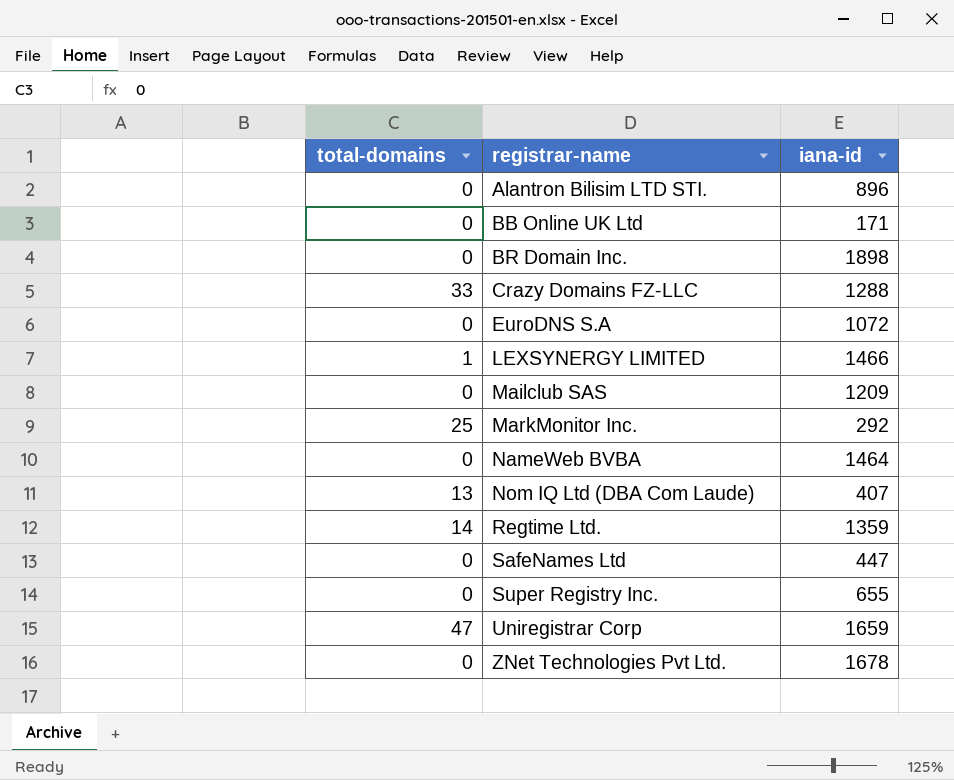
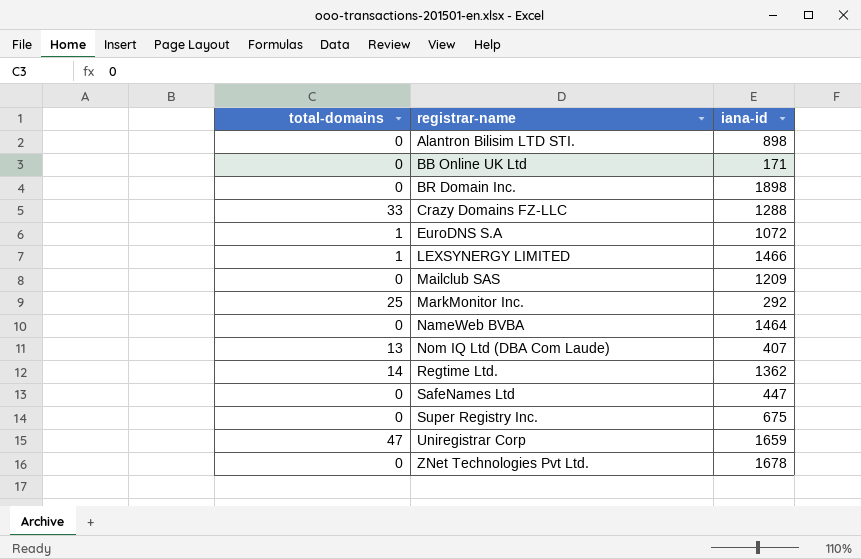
Alantron Bilisim LTD STI. | iana-id: 896 -> 898
EuroDNS S.A | total-domains: 0 -> 1
Regtime Ltd. | iana-id: 1359 -> 1362
Super Registry Inc. | iana-id: 655 -> 675

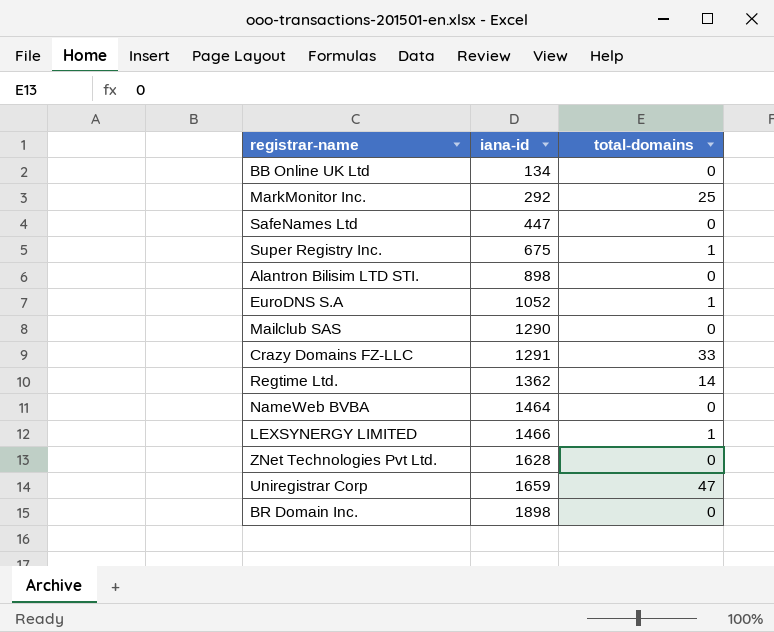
row order: registrar-name ascending -> iana-id ascending
column total-domains | position: 1 -> 3
row Nom IQ Ltd (DBA Com Laude): 13 | 407 -> none
BB Online UK Ltd | iana-id: 171 -> 134
Super Registry Inc. | total-domains: 0 -> 1
EuroDNS S.A | iana-id: 1072 -> 1052
Mailclub SAS | iana-id: 1209 -> 1290
Crazy Domains FZ-LLC | iana-id: 1288 -> 1291
ZNet Technologies Pvt Ltd. | iana-id: 1678 -> 1628

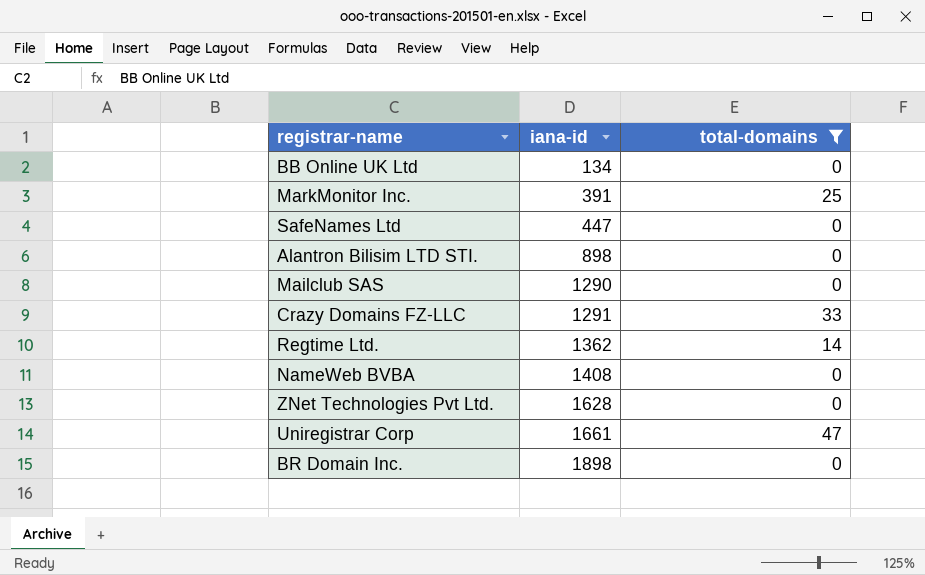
filter: none -> total-domains != 1
MarkMonitor Inc. | iana-id: 292 -> 391
NameWeb BVBA | iana-id: 1464 -> 1408
Uniregistrar Corp | iana-id: 1659 -> 1661

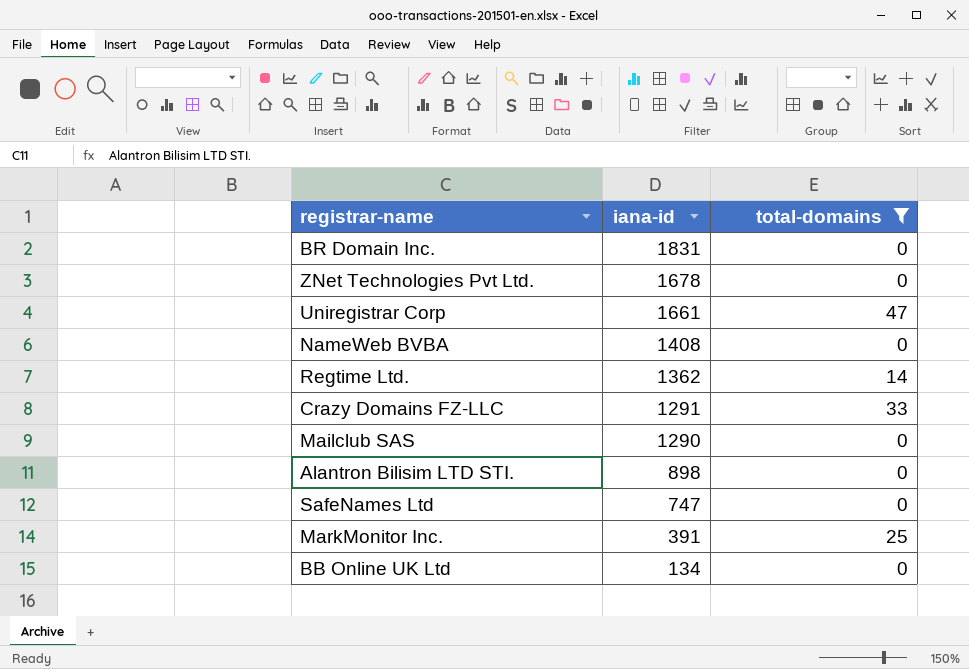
row order: iana-id ascending -> iana-id descending
BR Domain Inc. | iana-id: 1898 -> 1831
ZNet Technologies Pvt Ltd. | iana-id: 1628 -> 1678
SafeNames Ltd | iana-id: 447 -> 747

